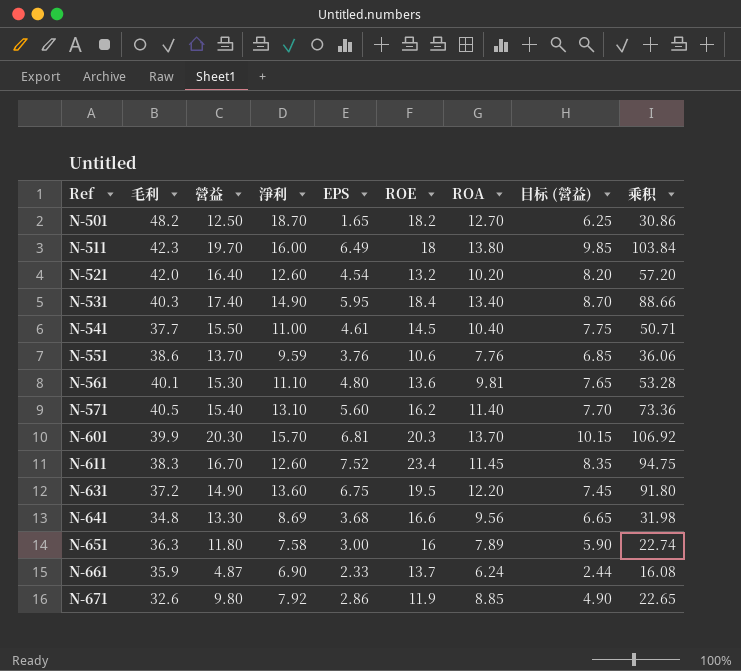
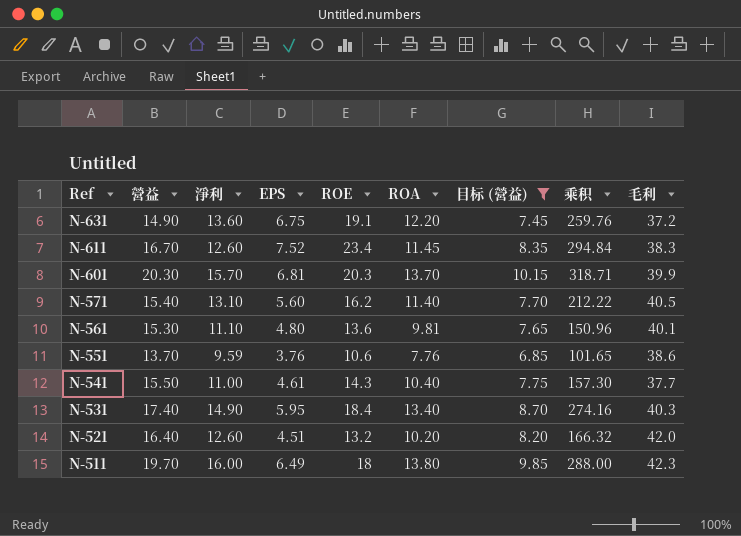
filter: none -> 目标 (營益) >= 6.85
row order: Ref ascending -> Ref descending
column 乘积 | formula: [淨利] * [EPS] -> [淨利] * [ROE]
column 毛利 | position: 2 -> 9
N-631 | ROE: 19.5 -> 19.1
N-541 | ROE: 14.5 -> 14.3
N-521 | EPS: 4.54 -> 4.51

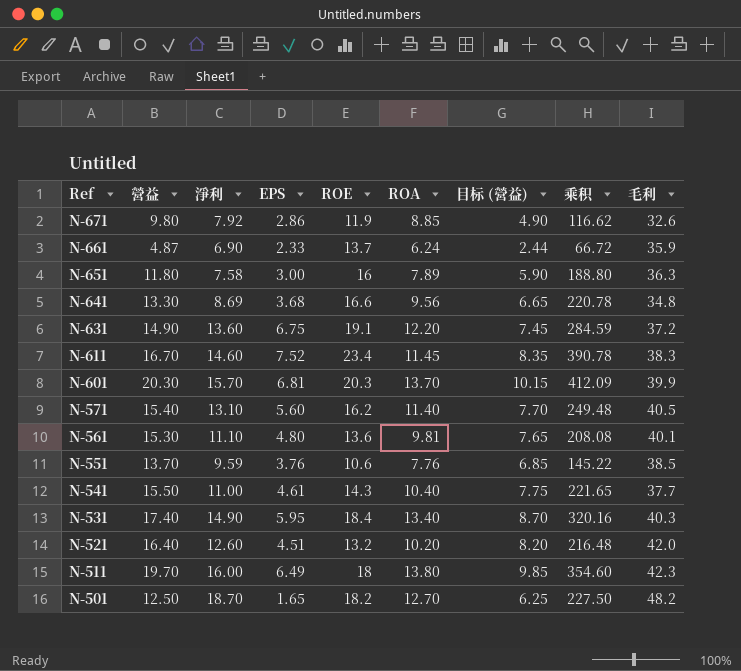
filter: 目标 (營益) >= 6.85 -> none
column 乘积 | formula: [淨利] * [ROE] -> [營益] * [ROE]
N-611 | 淨利: 12.60 -> 14.60
N-551 | 毛利: 38.6 -> 38.5

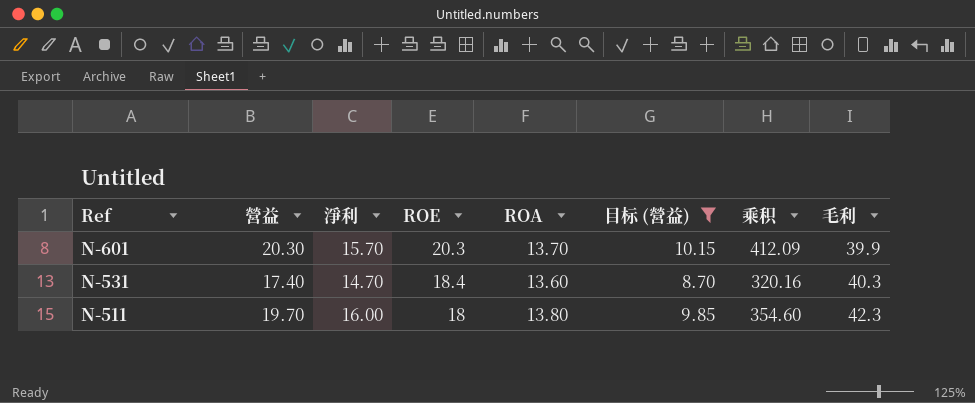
filter: none -> 目标 (營益) >= 8.70
column EPS | position: 4 -> none
N-531 | 淨利: 14.90 -> 14.70
N-531 | ROA: 13.40 -> 13.60

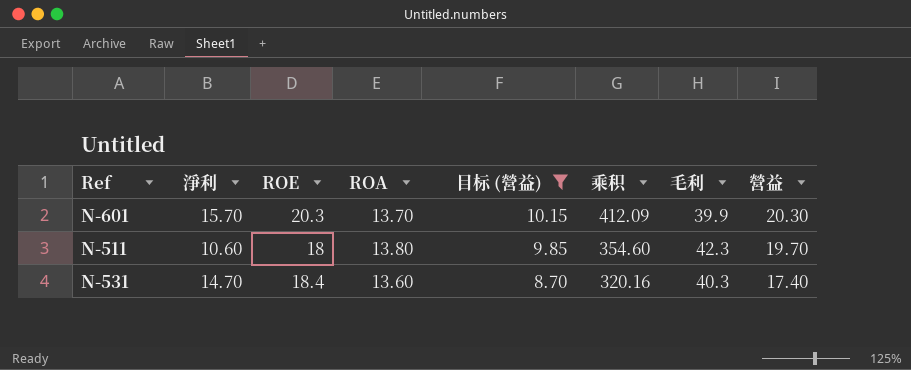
row order: Ref descending -> 目标 (營益) descending
column 營益 | position: 2 -> 8
N-511 | 淨利: 16.00 -> 10.60

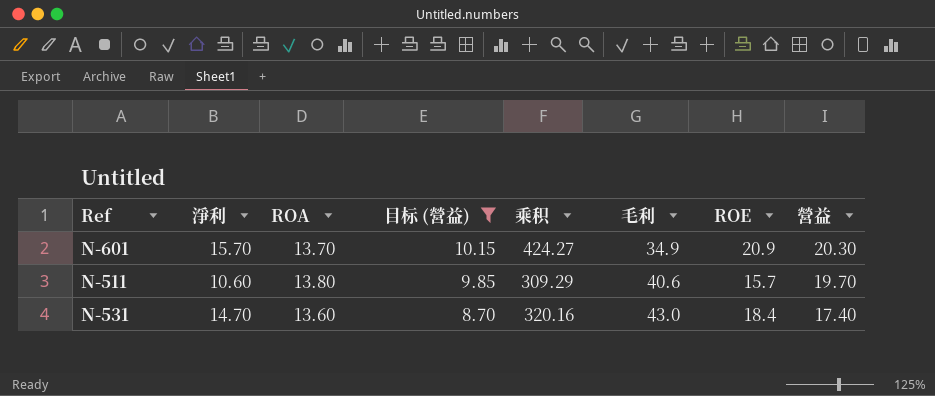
column ROE | position: 3 -> 7
N-601 | 乘积: 412.09 -> 424.27
N-601 | 毛利: 39.9 -> 34.9
N-601 | ROE: 20.3 -> 20.9
N-511 | 乘积: 354.60 -> 309.29
N-511 | 毛利: 42.3 -> 40.6
N-511 | ROE: 18 -> 15.7
N-531 | 毛利: 40.3 -> 43.0

